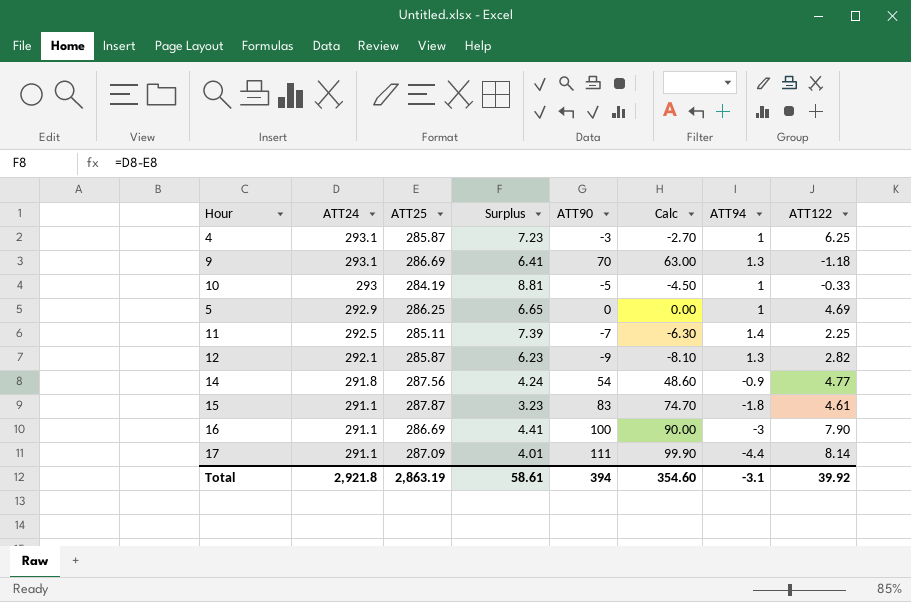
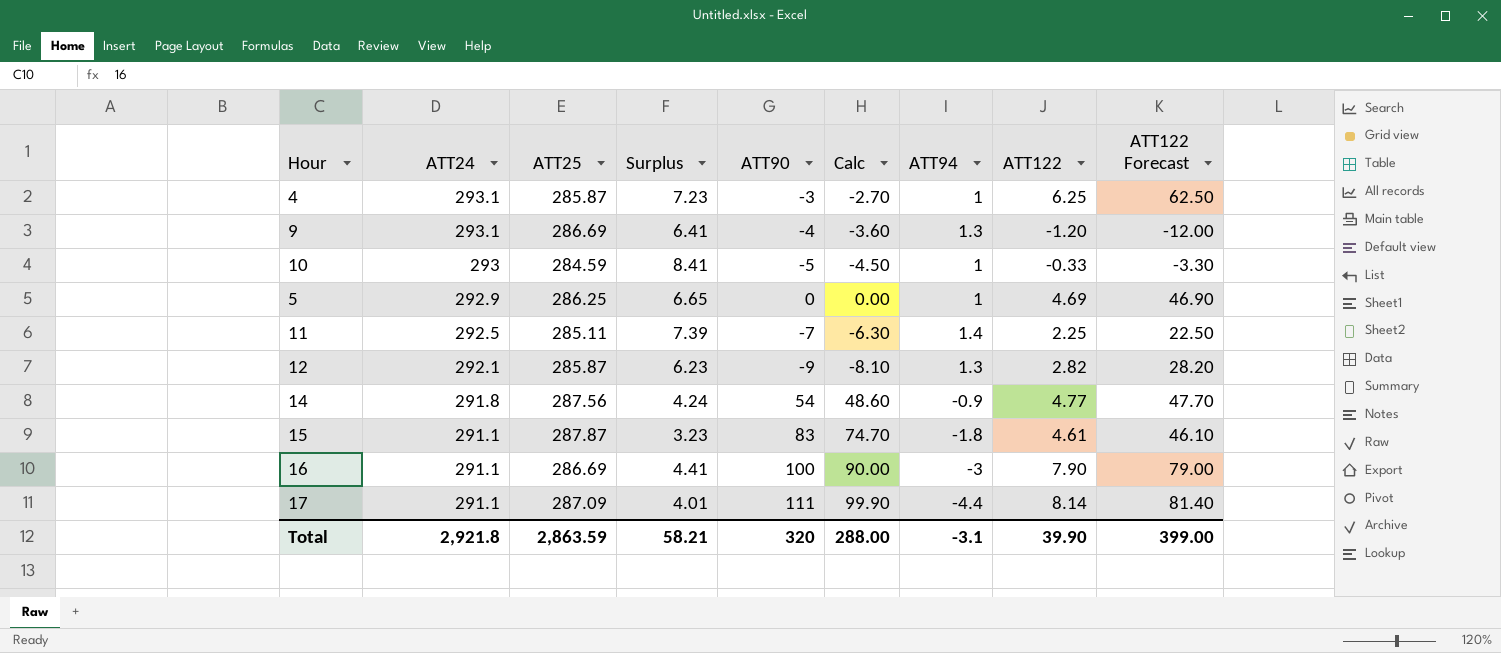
column ATT122 Forecast | formula: none -> [ATT122] * 10
9 | ATT90: 70 -> -4
9 | Calc: 63.00 -> -3.60
9 | ATT122: -1.18 -> -1.20
10 | ATT25: 284.19 -> 284.59
10 | Surplus: 8.81 -> 8.41
Total | ATT25: 2,863.19 -> 2,863.59
Total | Surplus: 58.61 -> 58.21
Total | ATT90: 394 -> 320
Total | Calc: 354.60 -> 288.00
Total | ATT122: 39.92 -> 39.90

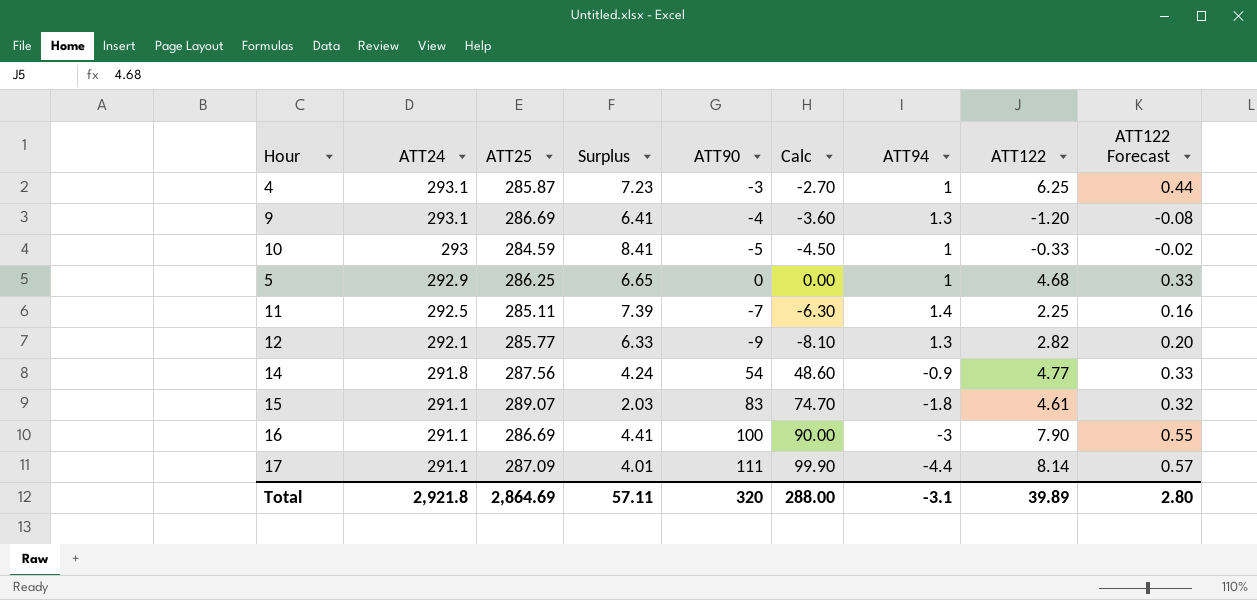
column ATT122 Forecast | formula: [ATT122] * 10 -> [ATT122] * 0.07
5 | ATT122: 4.69 -> 4.68
12 | ATT25: 285.87 -> 285.77
12 | Surplus: 6.23 -> 6.33
15 | ATT25: 287.87 -> 289.07
15 | Surplus: 3.23 -> 2.03
Total | ATT25: 2,863.59 -> 2,864.69
Total | Surplus: 58.21 -> 57.11
Total | ATT122: 39.90 -> 39.89
Total | ATT122 Forecast: 399.00 -> 2.80

